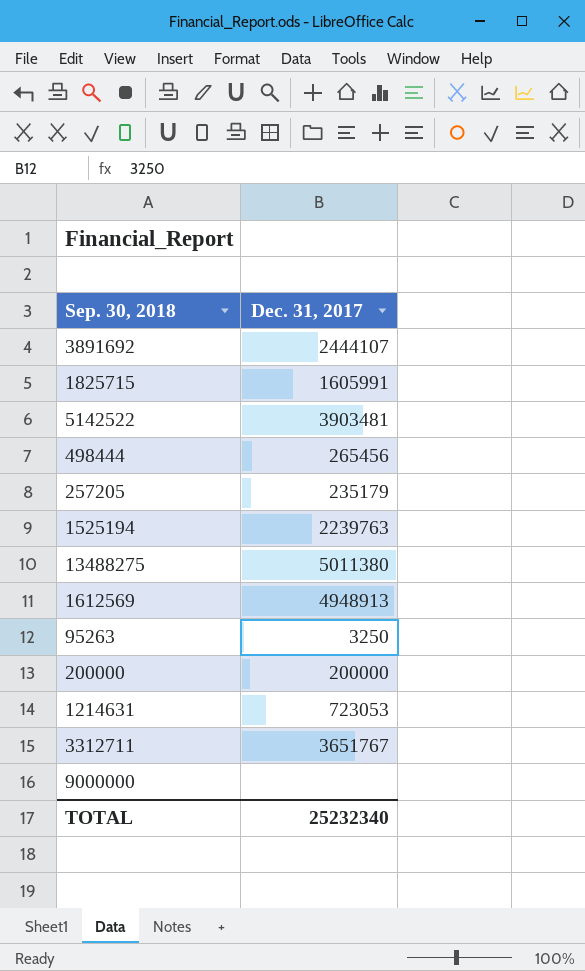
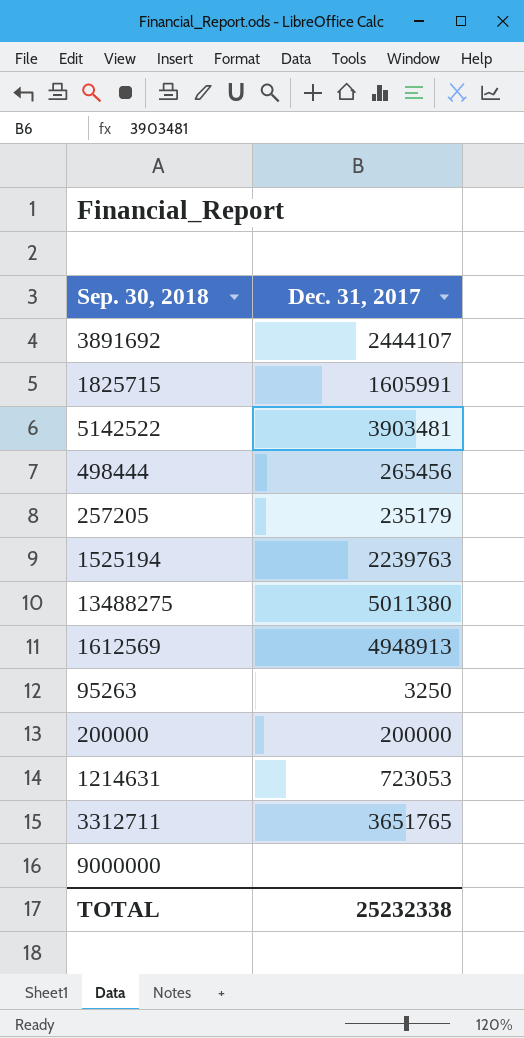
3312711 | Dec. 31, 2017: 3651767 -> 3651765
TOTAL | Dec. 31, 2017: 25232340 -> 25232338

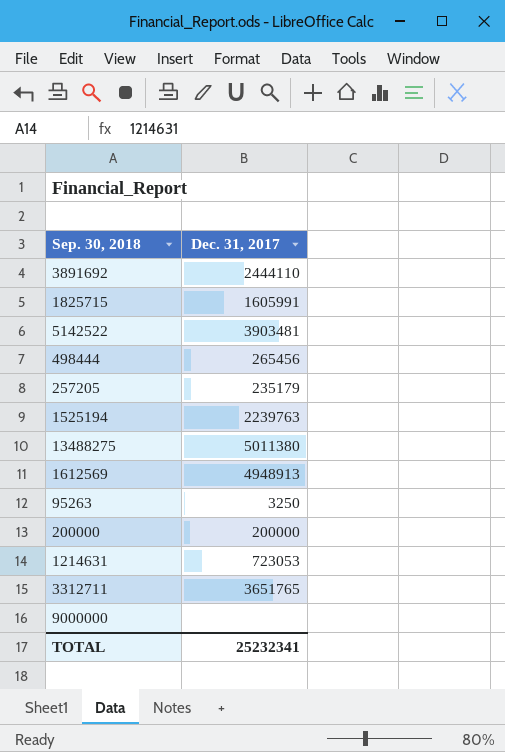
3891692 | Dec. 31, 2017: 2444107 -> 2444110
TOTAL | Dec. 31, 2017: 25232338 -> 25232341

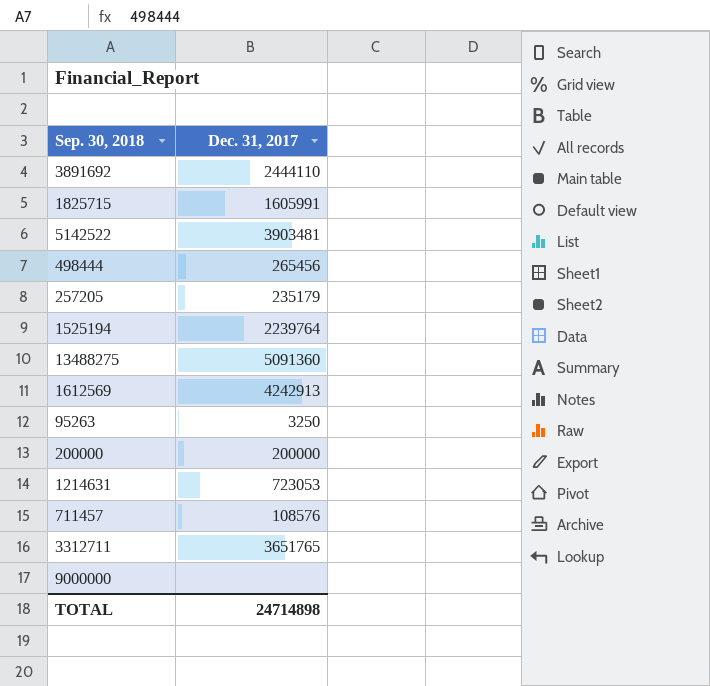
1525194 | Dec. 31, 2017: 2239763 -> 2239764
13488275 | Dec. 31, 2017: 5011380 -> 5091360
1612569 | Dec. 31, 2017: 4948913 -> 4242913
row 711457: none -> 108576
TOTAL | Dec. 31, 2017: 25232341 -> 24714898

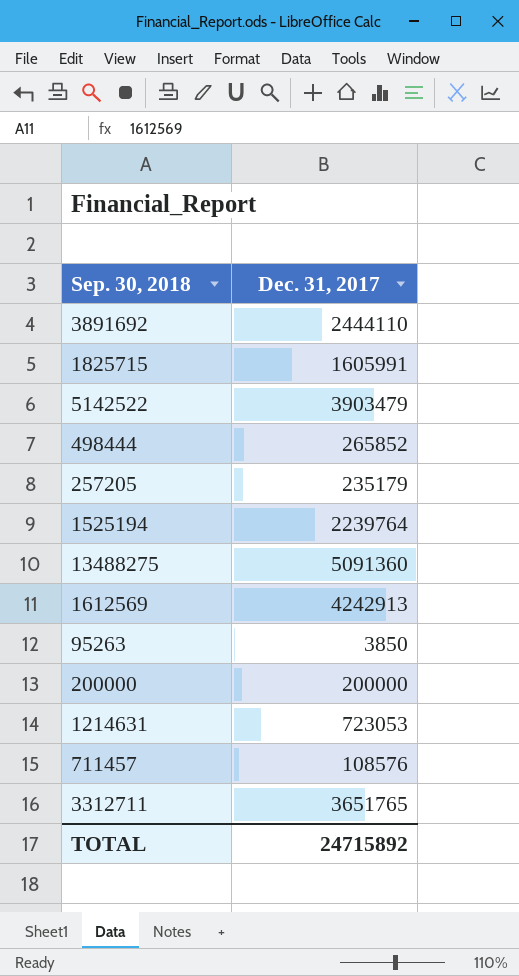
row 9000000: none -> none
5142522 | Dec. 31, 2017: 3903481 -> 3903479
498444 | Dec. 31, 2017: 265456 -> 265852
95263 | Dec. 31, 2017: 3250 -> 3850
TOTAL | Dec. 31, 2017: 24714898 -> 24715892

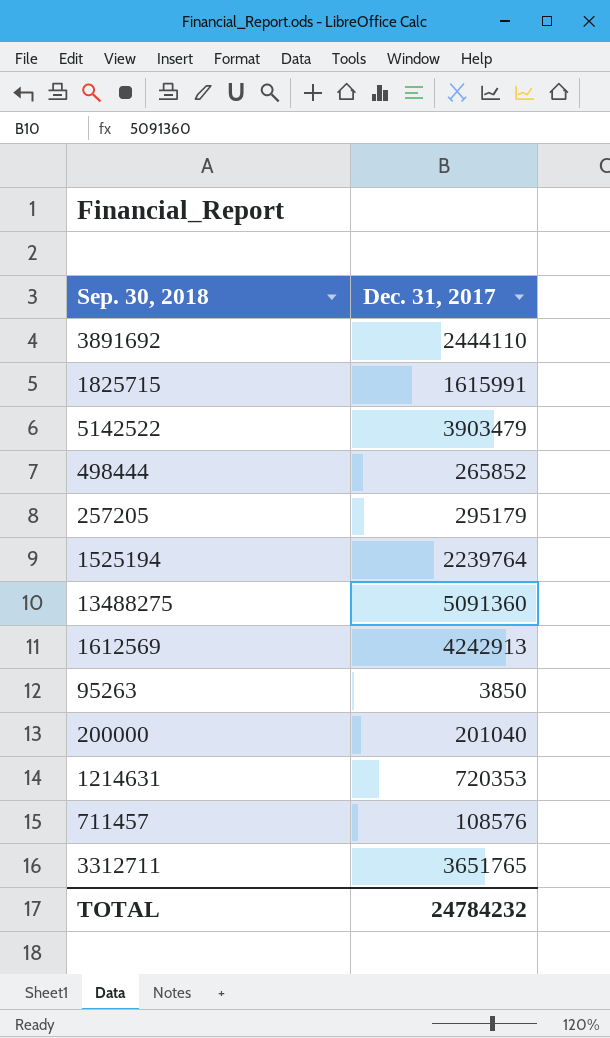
1825715 | Dec. 31, 2017: 1605991 -> 1615991
257205 | Dec. 31, 2017: 235179 -> 295179
200000 | Dec. 31, 2017: 200000 -> 201040
1214631 | Dec. 31, 2017: 723053 -> 720353
TOTAL | Dec. 31, 2017: 24715892 -> 24784232

